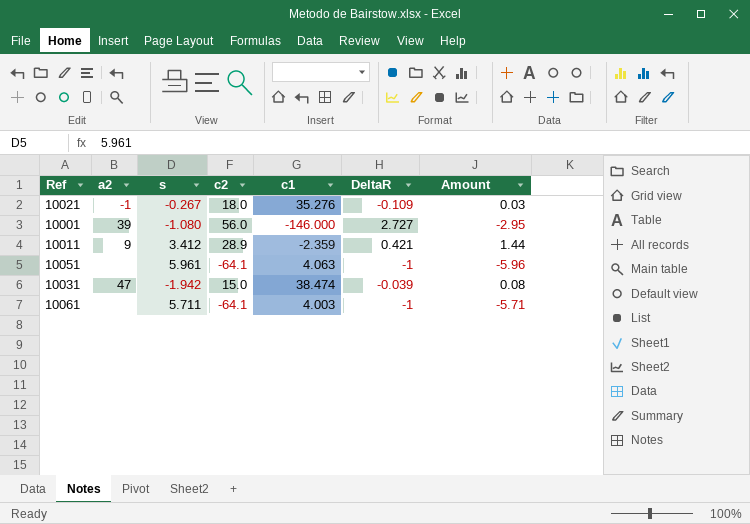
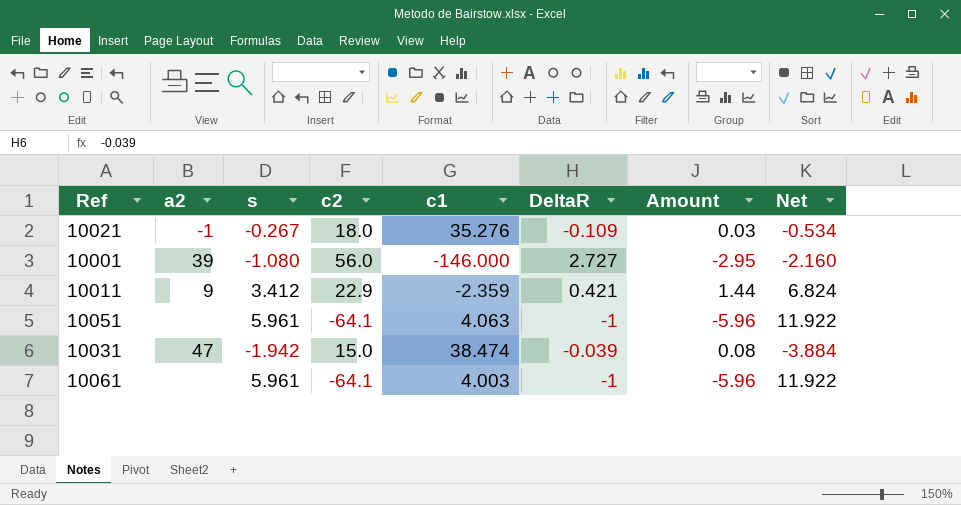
column Net | formula: none -> [s] * 2
10011 | c2: 28.9 -> 22.9
10061 | s: 5.711 -> 5.961
10061 | Amount: -5.71 -> -5.96

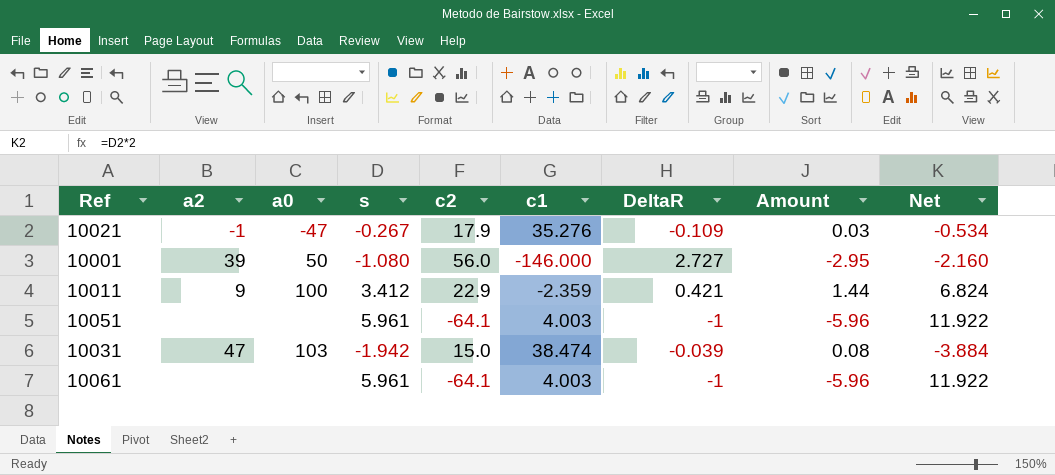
column a0 | position: none -> 3
10021 | c2: 18.0 -> 17.9
10051 | c1: 4.063 -> 4.003

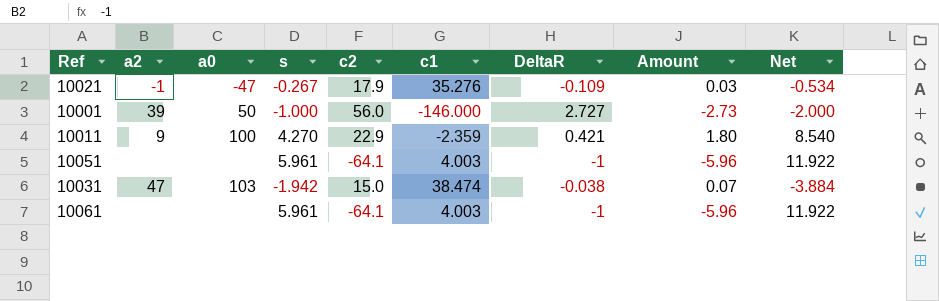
10001 | s: -1.080 -> -1.000
10001 | Amount: -2.95 -> -2.73
10001 | Net: -2.160 -> -2.000
10011 | s: 3.412 -> 4.270
10011 | Amount: 1.44 -> 1.80
10011 | Net: 6.824 -> 8.540
10031 | DeltaR: -0.039 -> -0.038
10031 | Amount: 0.08 -> 0.07

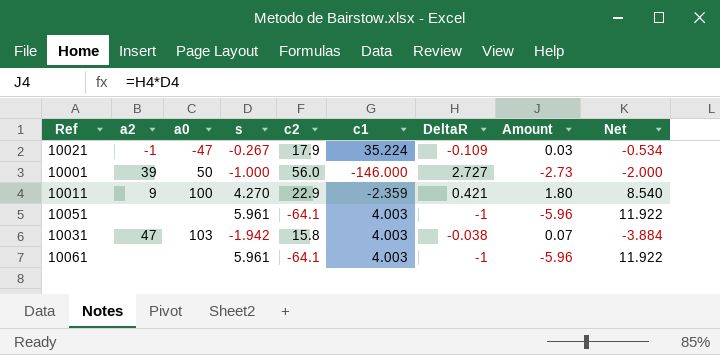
10021 | c1: 35.276 -> 35.224
10031 | c2: 15.0 -> 15.8
10031 | c1: 38.474 -> 4.003

